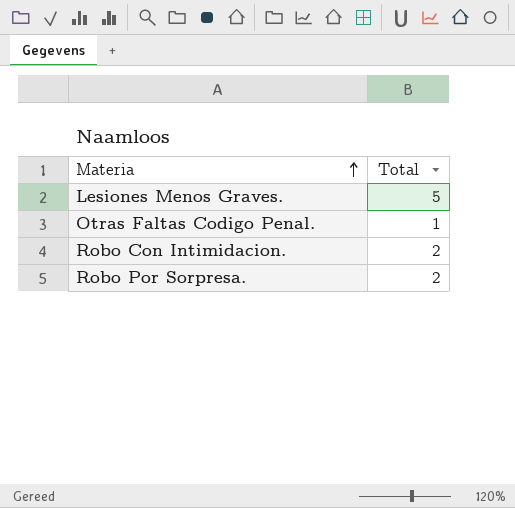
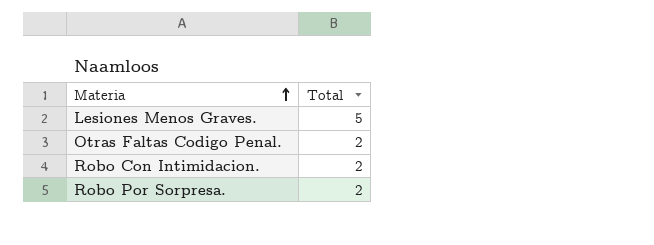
Otras Faltas Codigo Penal. | Total: 1 -> 2

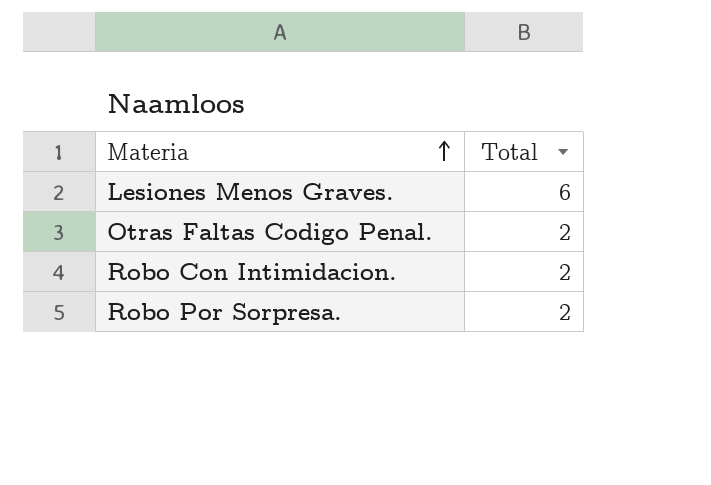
Lesiones Menos Graves. | Total: 5 -> 6

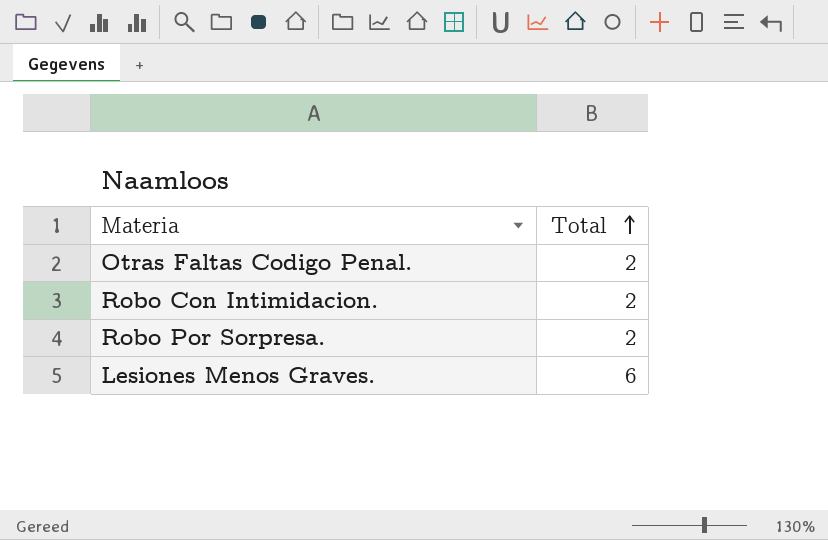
row order: Materia ascending -> Total ascending

